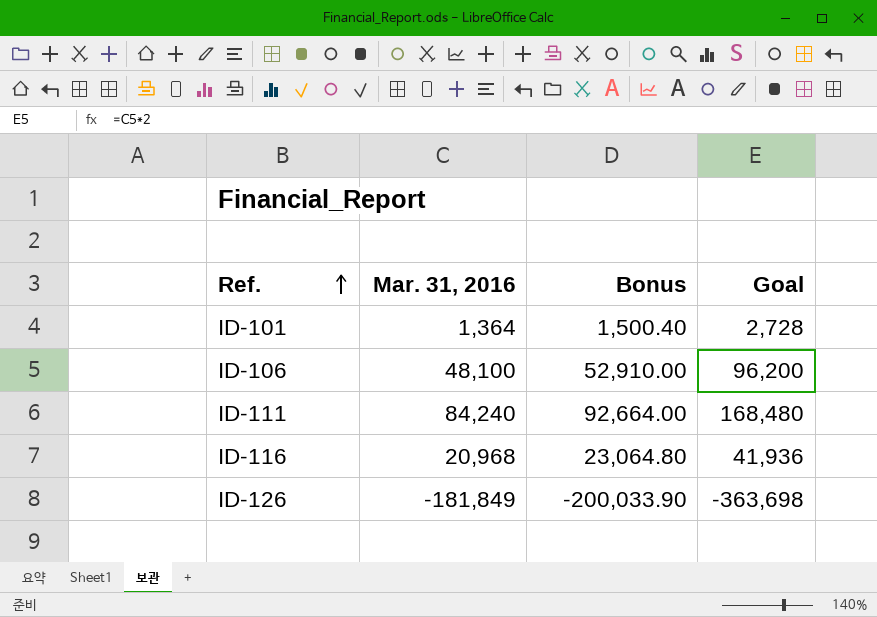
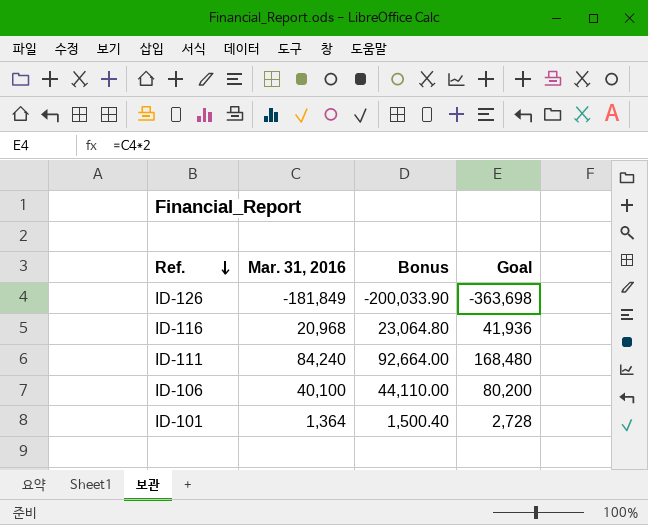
row order: Ref. ascending -> Ref. descending
ID-106 | Mar. 31, 2016: 48,100 -> 40,100
ID-106 | Bonus: 52,910.00 -> 44,110.00
ID-106 | Goal: 96,200 -> 80,200

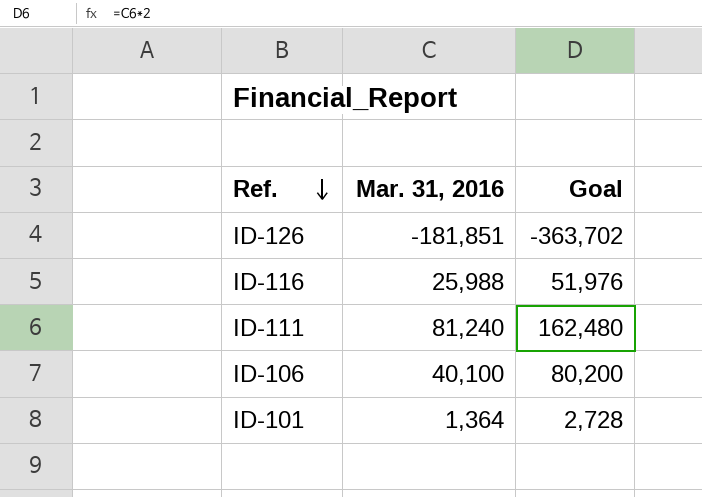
column Bonus | formula: [Mar. 31, 2016] * 1.1 -> none
ID-126 | Mar. 31, 2016: -181,849 -> -181,851
ID-126 | Goal: -363,698 -> -363,702
ID-116 | Mar. 31, 2016: 20,968 -> 25,988
ID-116 | Goal: 41,936 -> 51,976
ID-111 | Mar. 31, 2016: 84,240 -> 81,240
ID-111 | Goal: 168,480 -> 162,480

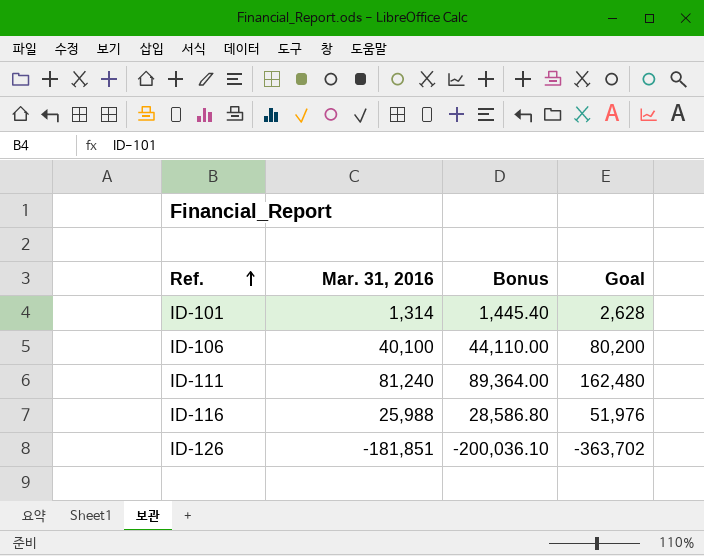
row order: Ref. descending -> Ref. ascending
column Bonus | formula: none -> [Mar. 31, 2016] * 1.1
ID-101 | Mar. 31, 2016: 1,364 -> 1,314
ID-101 | Goal: 2,728 -> 2,628

